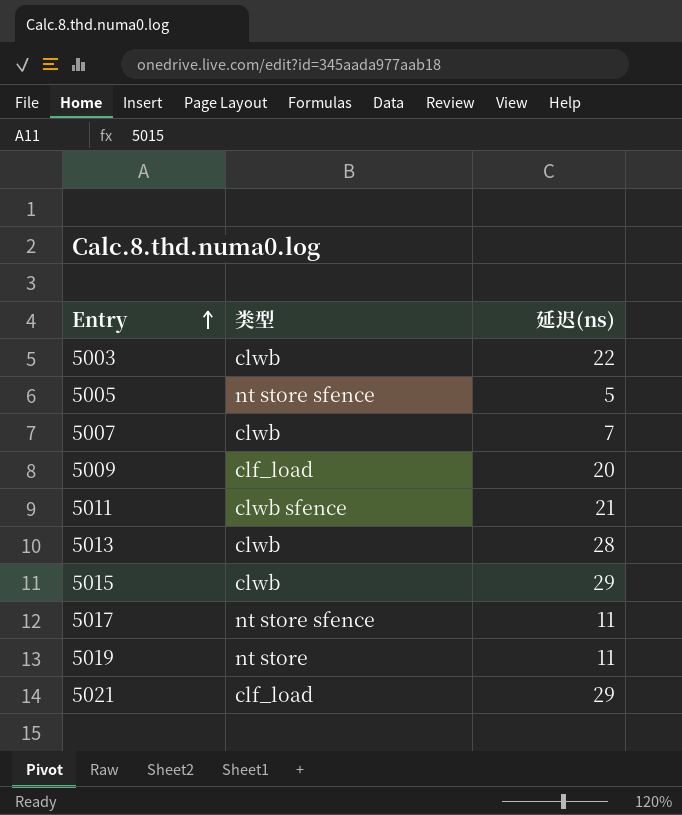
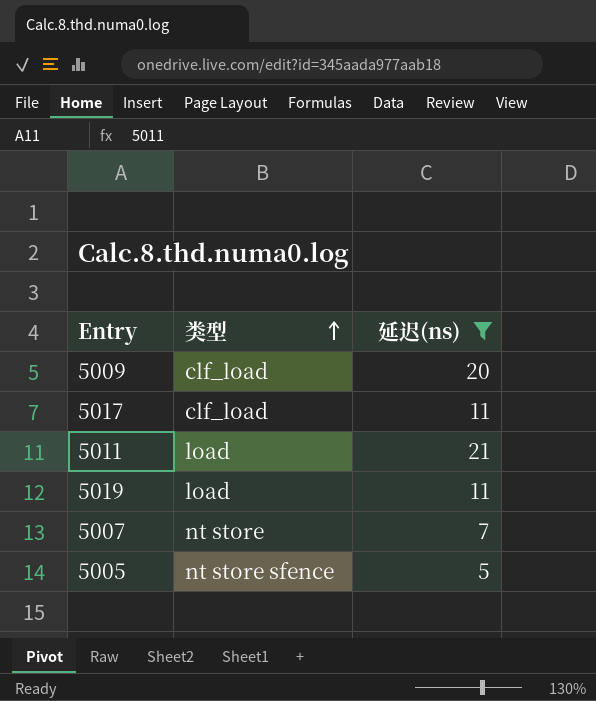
filter: none -> 延迟(ns) <= 21
row order: Entry ascending -> 类型 ascending
5017 | 类型: nt store sfence -> clf_load
5011 | 类型: clwb sfence -> load
5019 | 类型: nt store -> load
5007 | 类型: clwb -> nt store

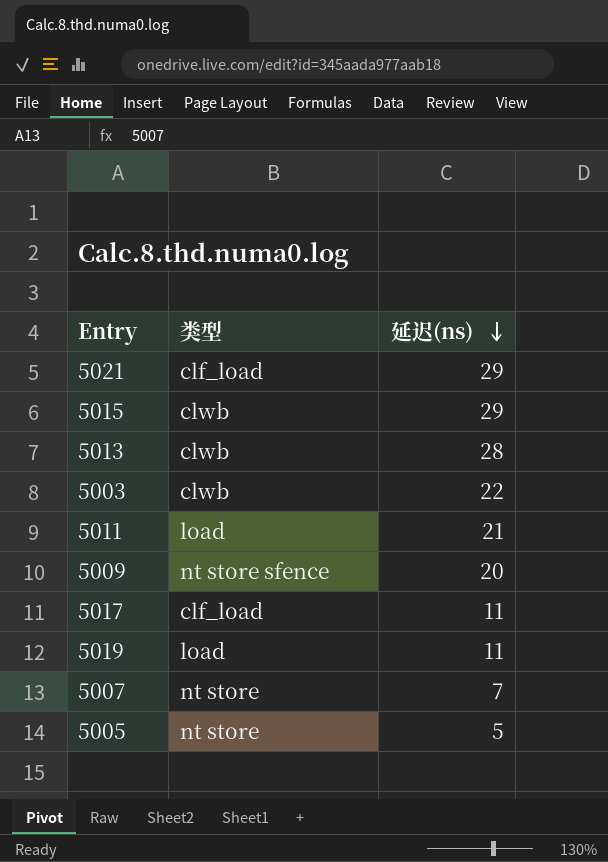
filter: 延迟(ns) <= 21 -> none
row order: 类型 ascending -> 延迟(ns) descending
5009 | 类型: clf_load -> nt store sfence
5005 | 类型: nt store sfence -> nt store

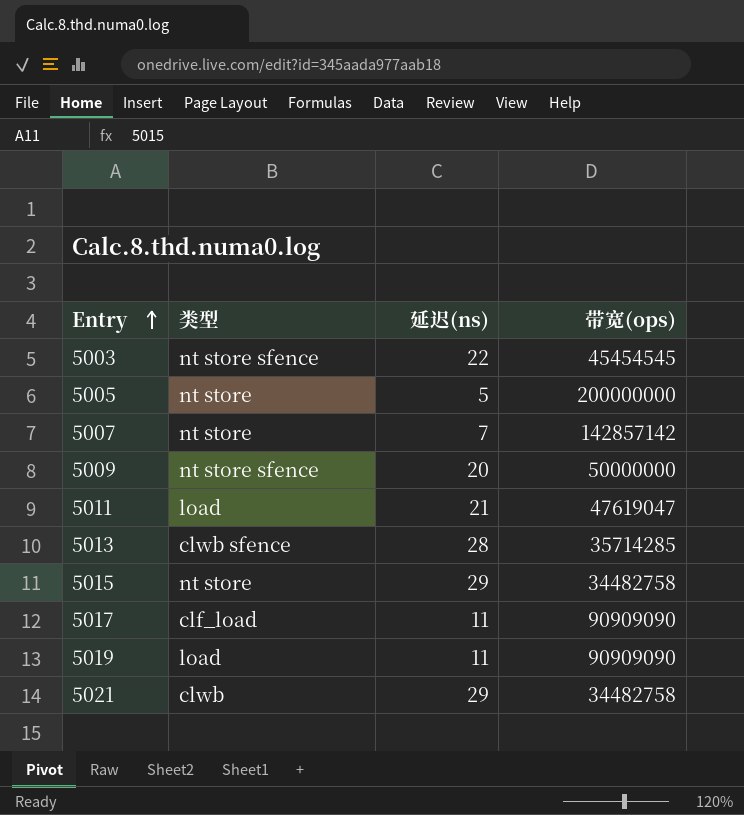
row order: 延迟(ns) descending -> Entry ascending
column 带宽(ops) | position: none -> 4
5003 | 类型: clwb -> nt store sfence
5013 | 类型: clwb -> clwb sfence
5015 | 类型: clwb -> nt store
5021 | 类型: clf_load -> clwb

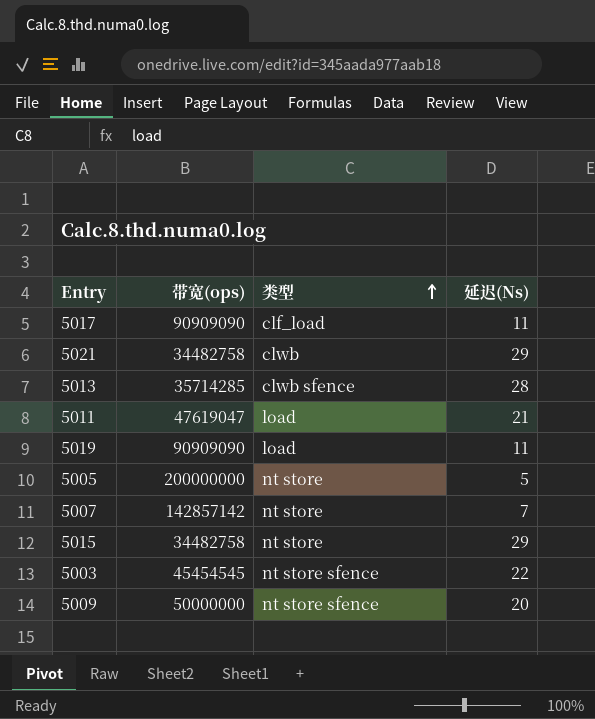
row order: Entry ascending -> 类型 ascending
column 带宽(ops) | position: 4 -> 2
column name: 延迟(ns) -> 延迟(Ns)

